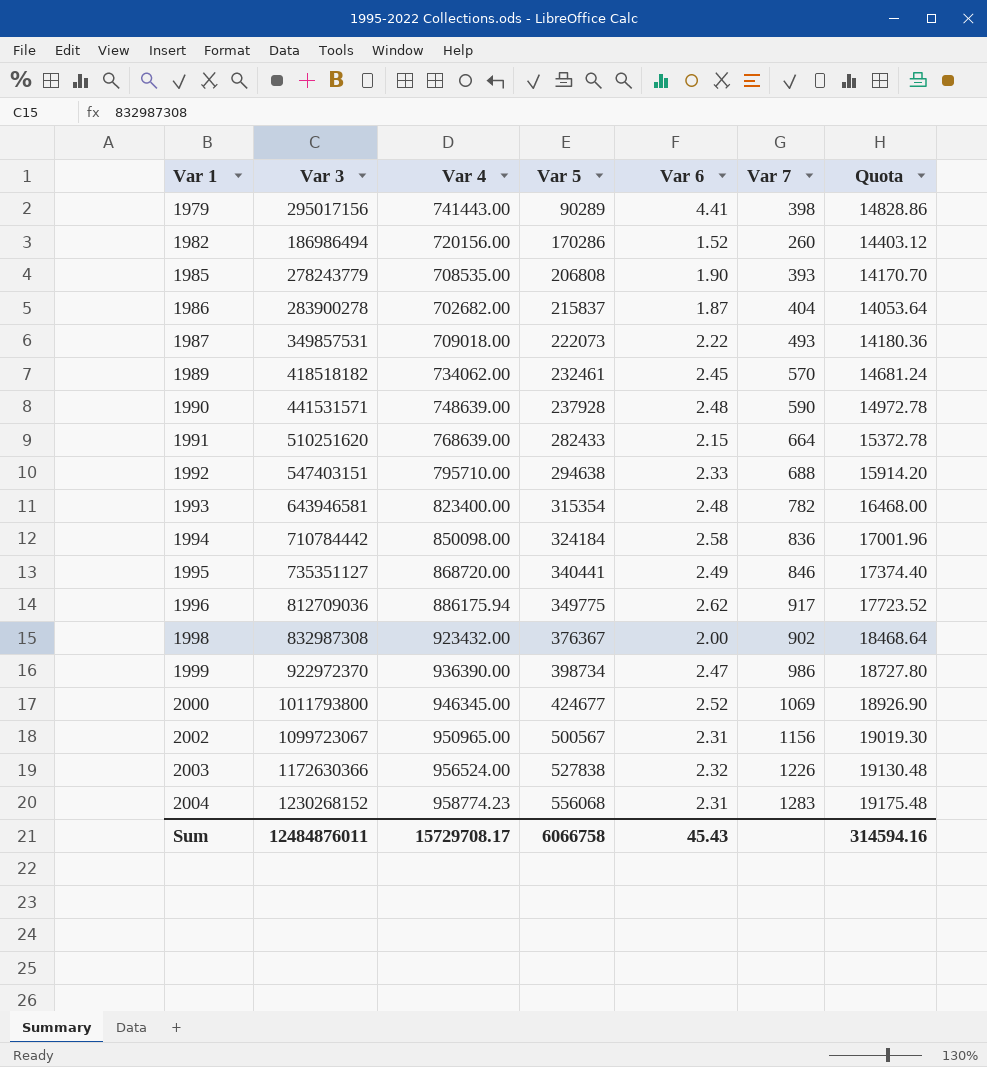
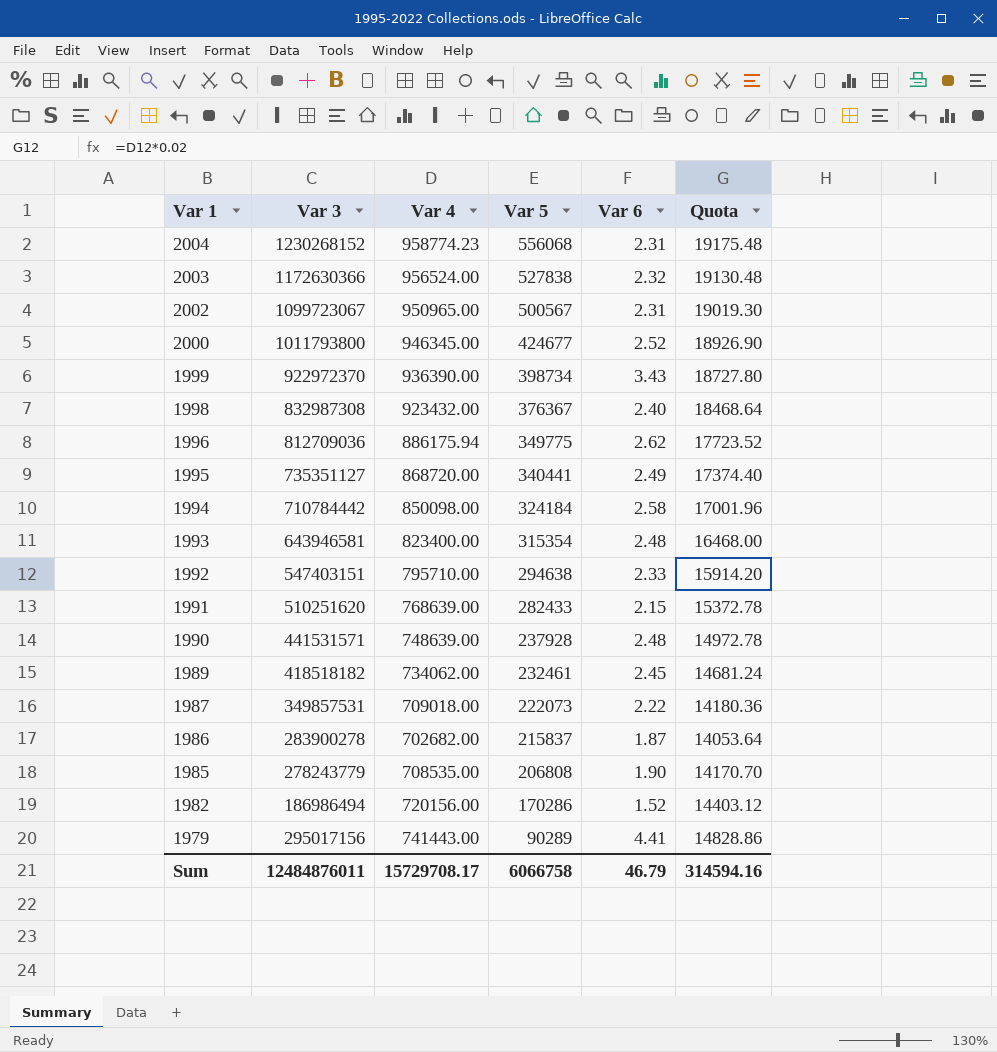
row order: Var 1 ascending -> Var 1 descending
column Var 7 | formula: [Var 3] / [Var 4] -> none
1999 | Var 6: 2.47 -> 3.43
1998 | Var 6: 2.00 -> 2.40
Sum | Var 6: 45.43 -> 46.79

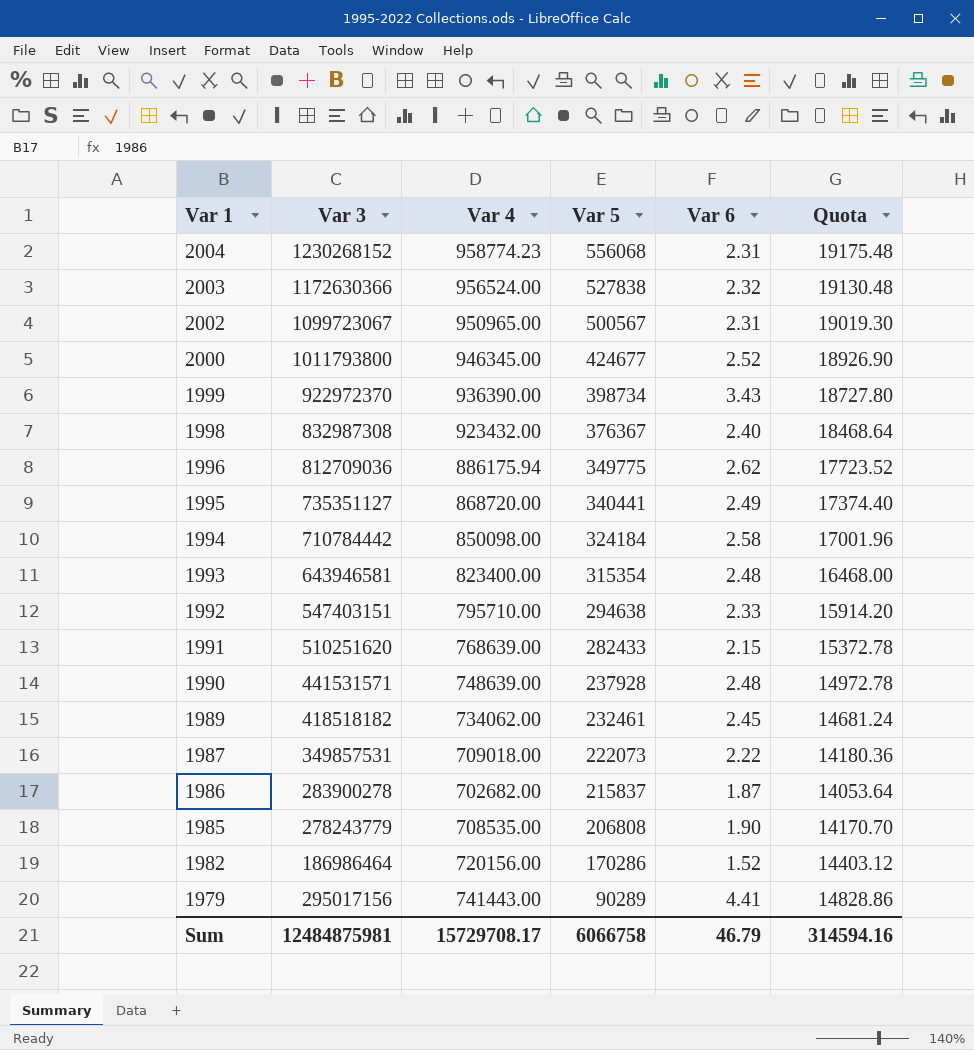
1982 | Var 3: 186986494 -> 186986464
Sum | Var 3: 12484876011 -> 12484875981

